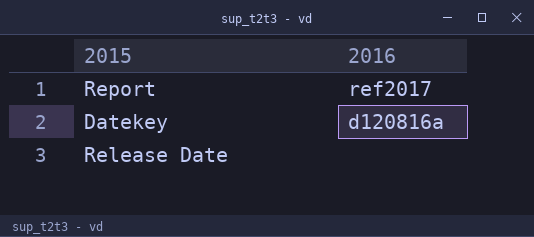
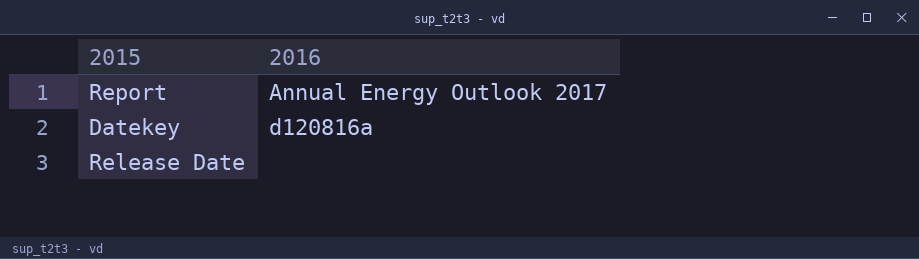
Report | 2016: ref2017 -> Annual Energy Outlook 2017

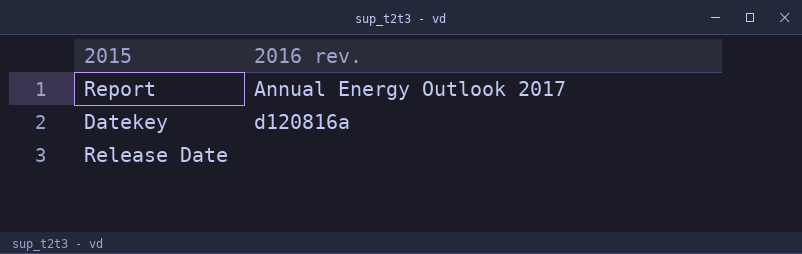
column name: 2016 -> 2016 rev.

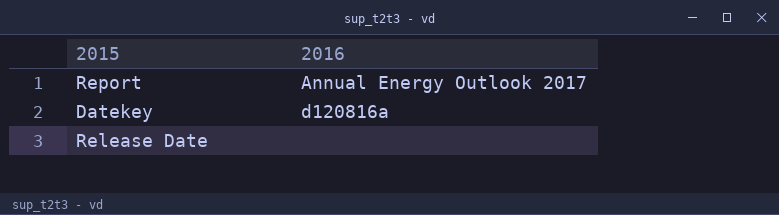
column name: 2016 rev. -> 2016

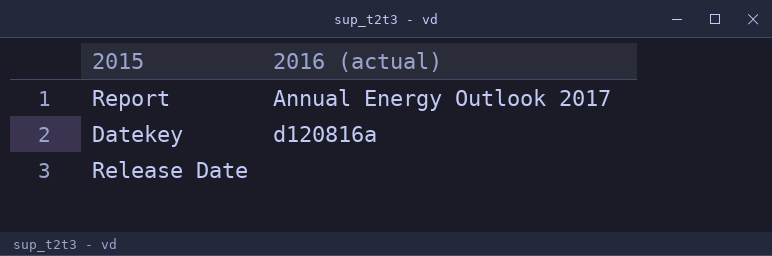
column name: 2016 -> 2016 (actual)

